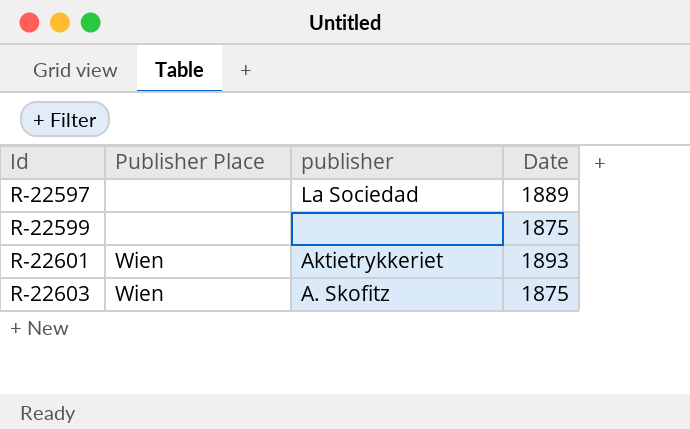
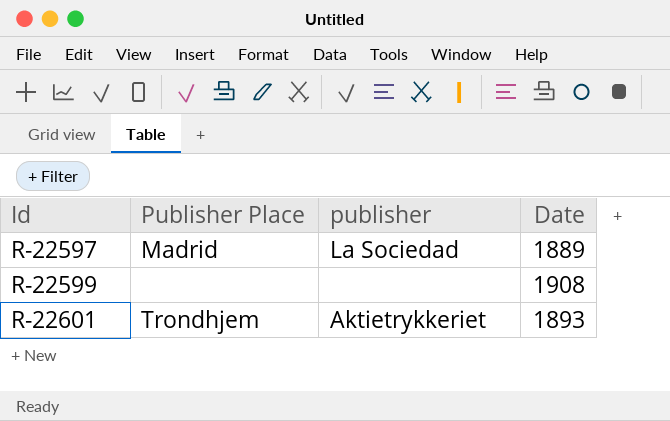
row R-22603: Wien | A. Skofitz | 1875 -> none
R-22597 | Publisher Place: none -> Madrid
R-22599 | Date: 1875 -> 1908
R-22601 | Publisher Place: Wien -> Trondhjem

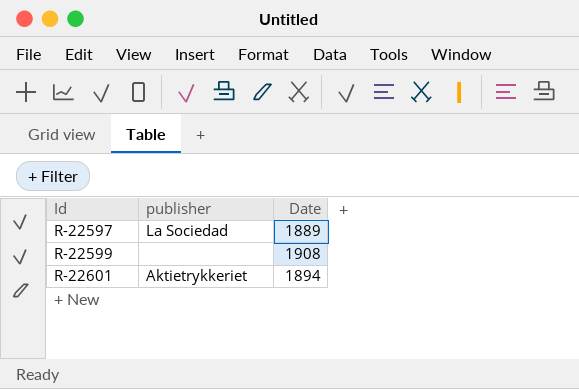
column Publisher Place | position: 2 -> none
R-22601 | Date: 1893 -> 1894

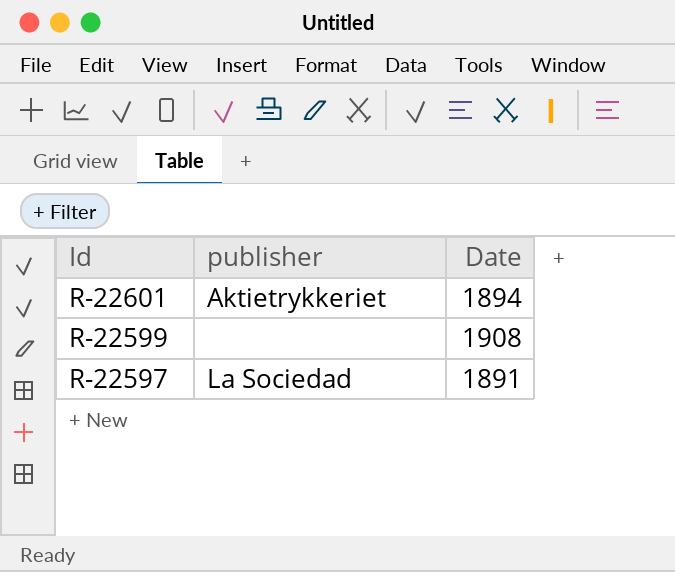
row order: Id ascending -> Id descending
R-22597 | Date: 1889 -> 1891

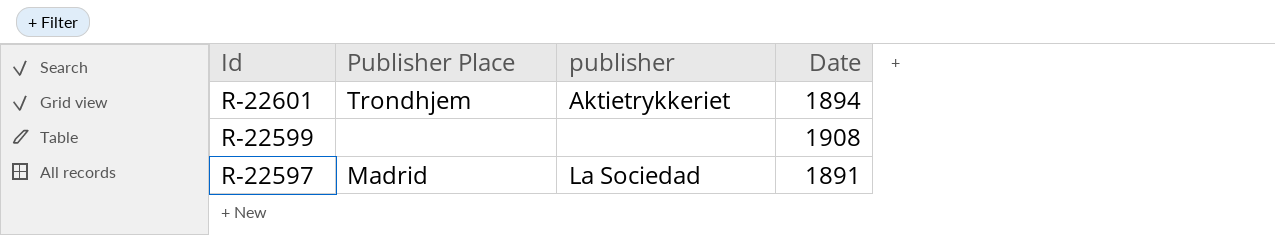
column Publisher Place | position: none -> 2

